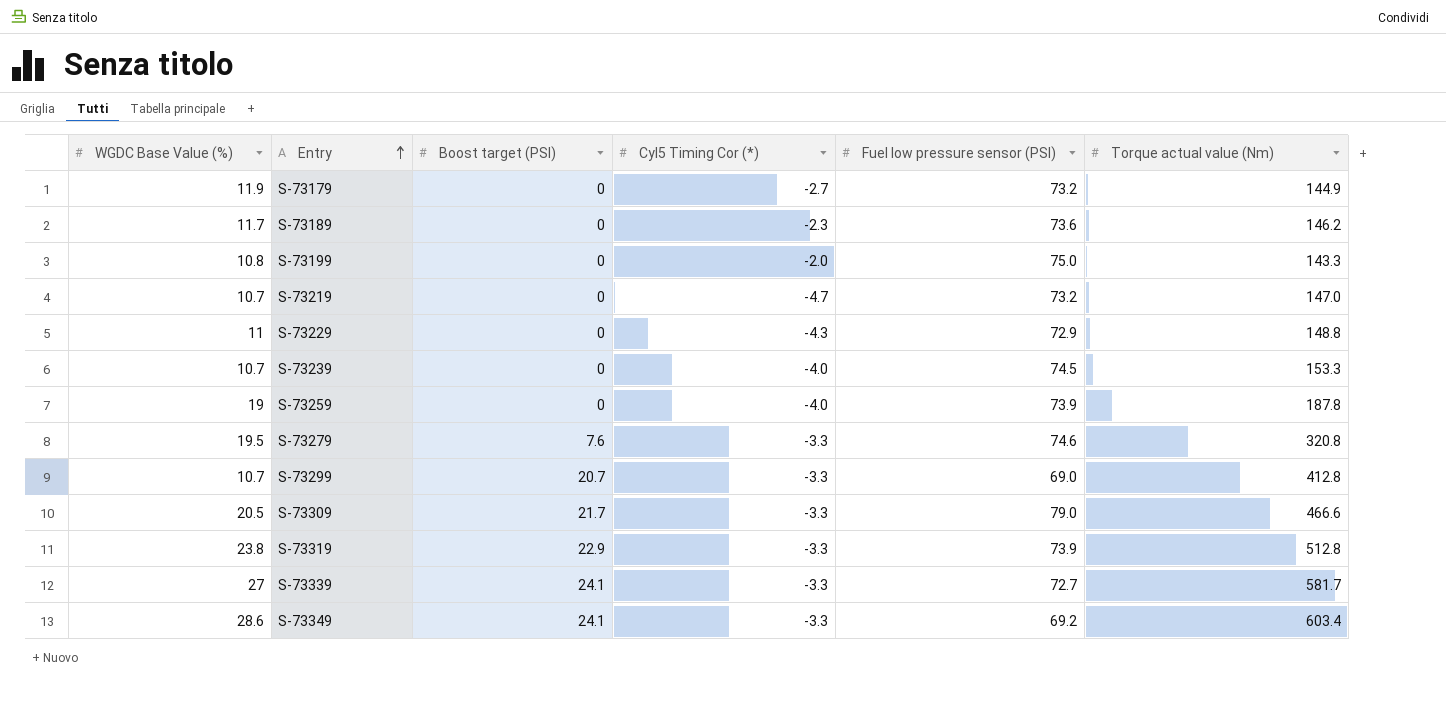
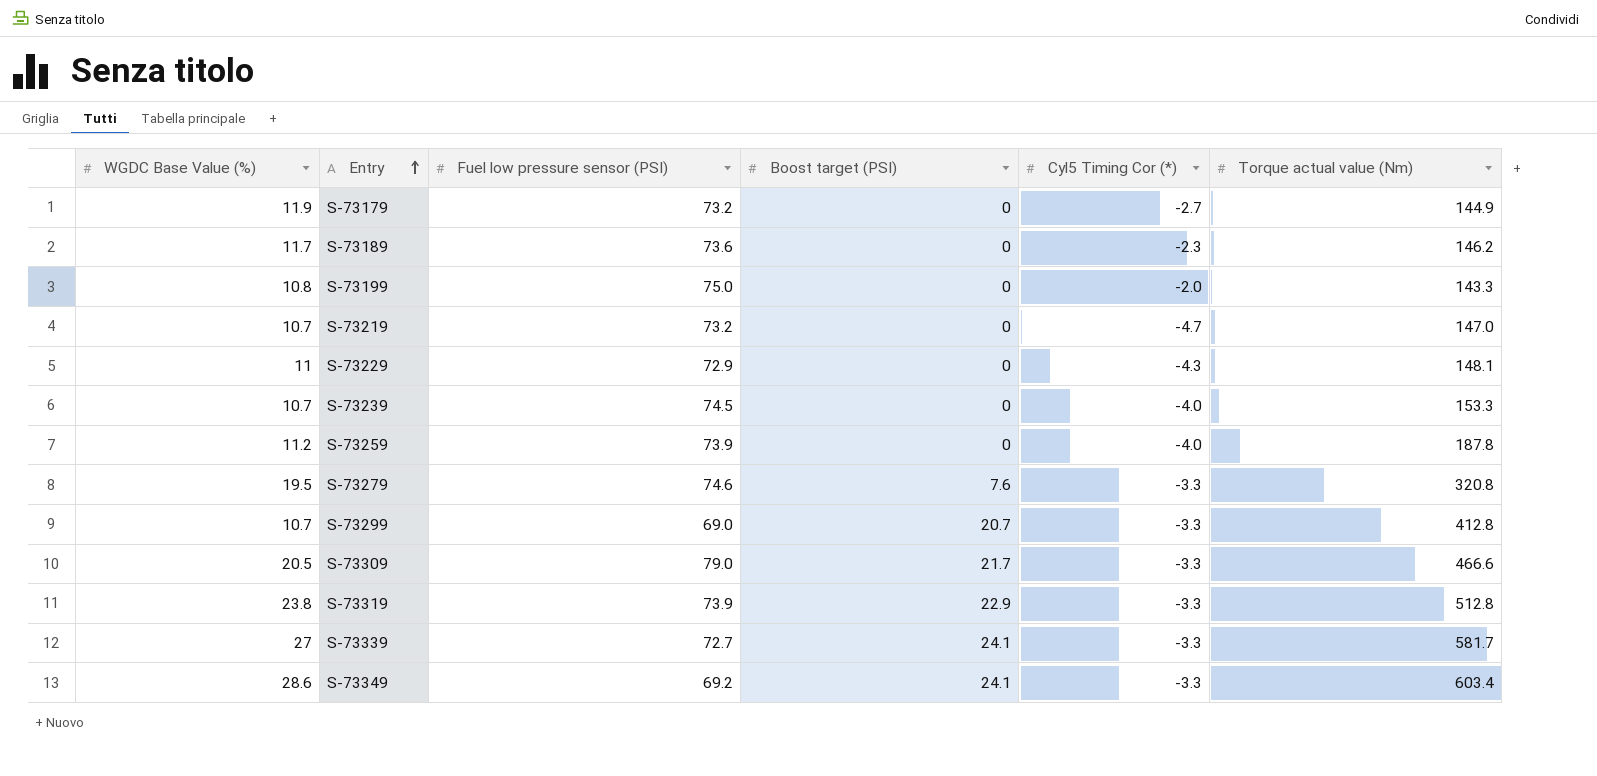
column Fuel low pressure sensor (PSI) | position: 5 -> 3
S-73229 | Torque actual value (Nm): 148.8 -> 148.1
S-73259 | WGDC Base Value (%): 19 -> 11.2

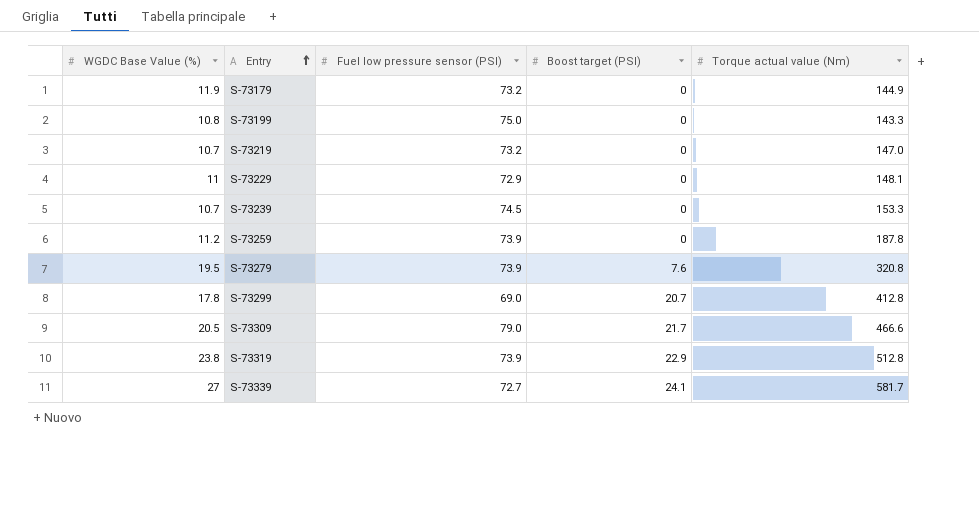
column Cyl5 Timing Cor (*) | position: 5 -> none
row S-73189: 11.7 | 73.6 | 0 | -2.3 | 146.2 -> none
row S-73349: 28.6 | 69.2 | 24.1 | -3.3 | 603.4 -> none
S-73279 | Fuel low pressure sensor (PSI): 74.6 -> 73.9
S-73299 | WGDC Base Value (%): 10.7 -> 17.8

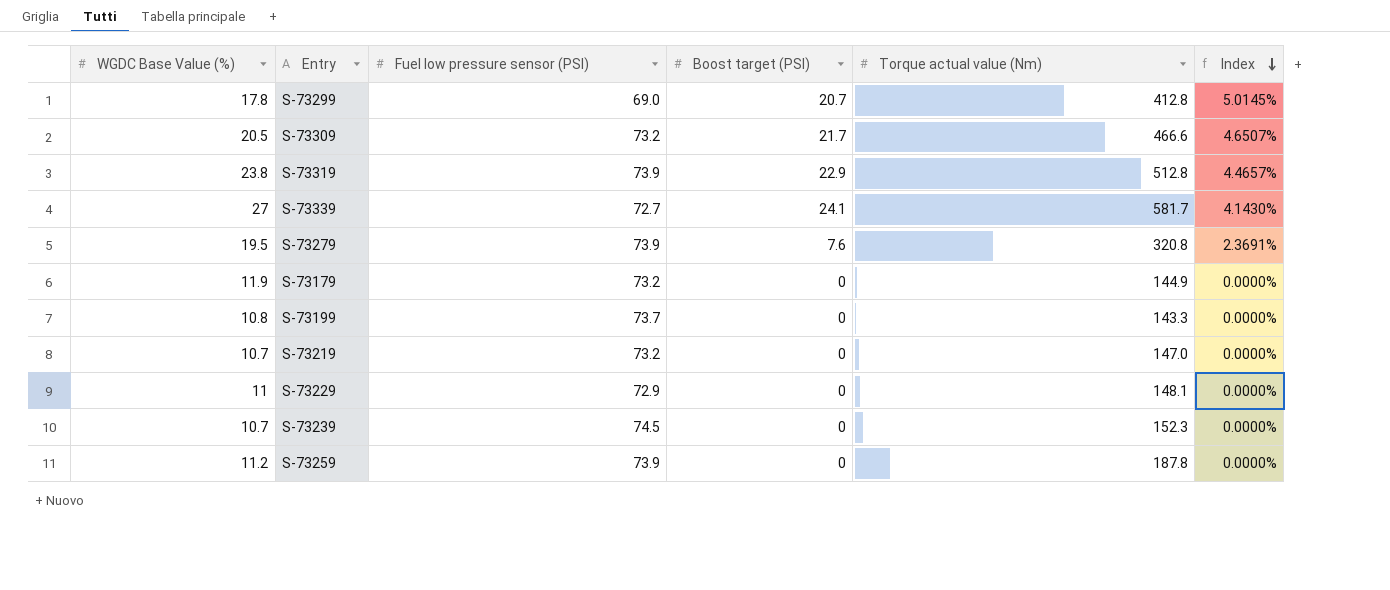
row order: Entry ascending -> Index descending
column Index | formula: none -> [Boost target (PSI)] / [Torque actual value (Nm)]
S-73309 | Fuel low pressure sensor (PSI): 79.0 -> 73.2
S-73199 | Fuel low pressure sensor (PSI): 75.0 -> 73.7
S-73239 | Torque actual value (Nm): 153.3 -> 152.3

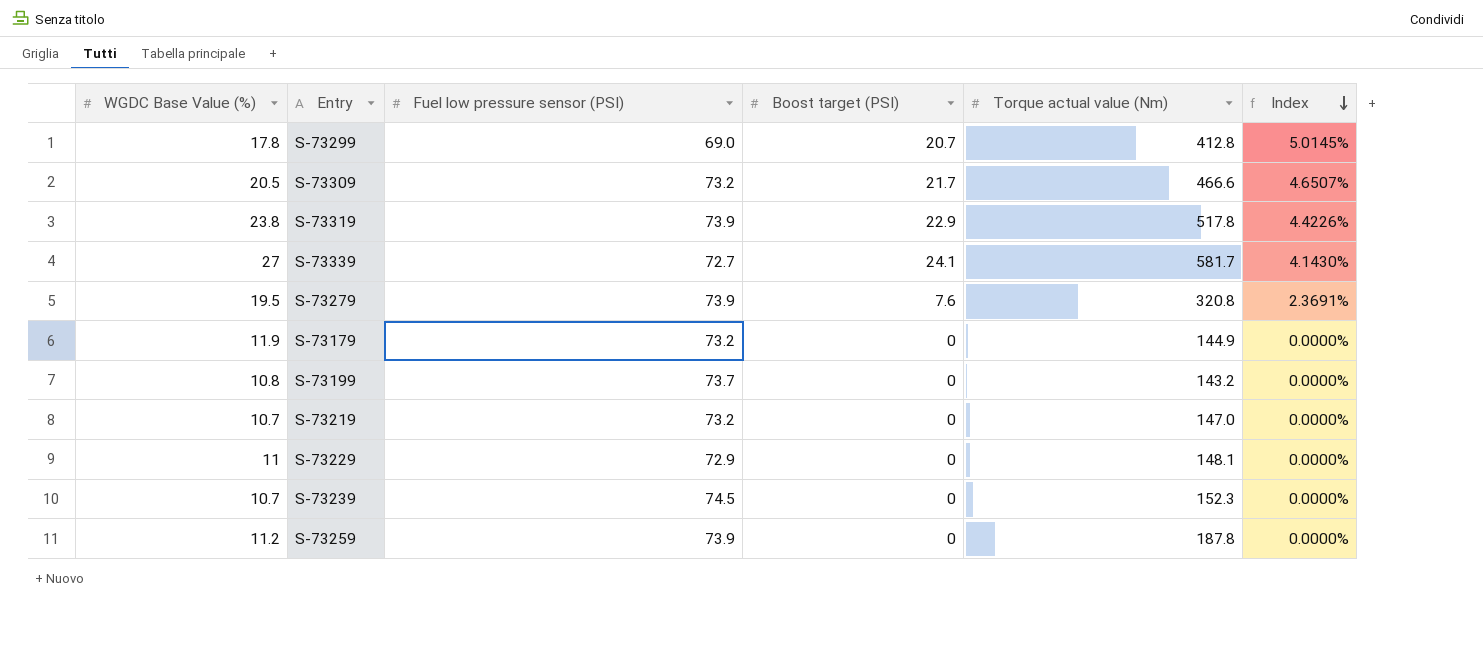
S-73319 | Torque actual value (Nm): 512.8 -> 517.8
S-73319 | Index: 4.4657% -> 4.4226%
S-73199 | Torque actual value (Nm): 143.3 -> 143.2

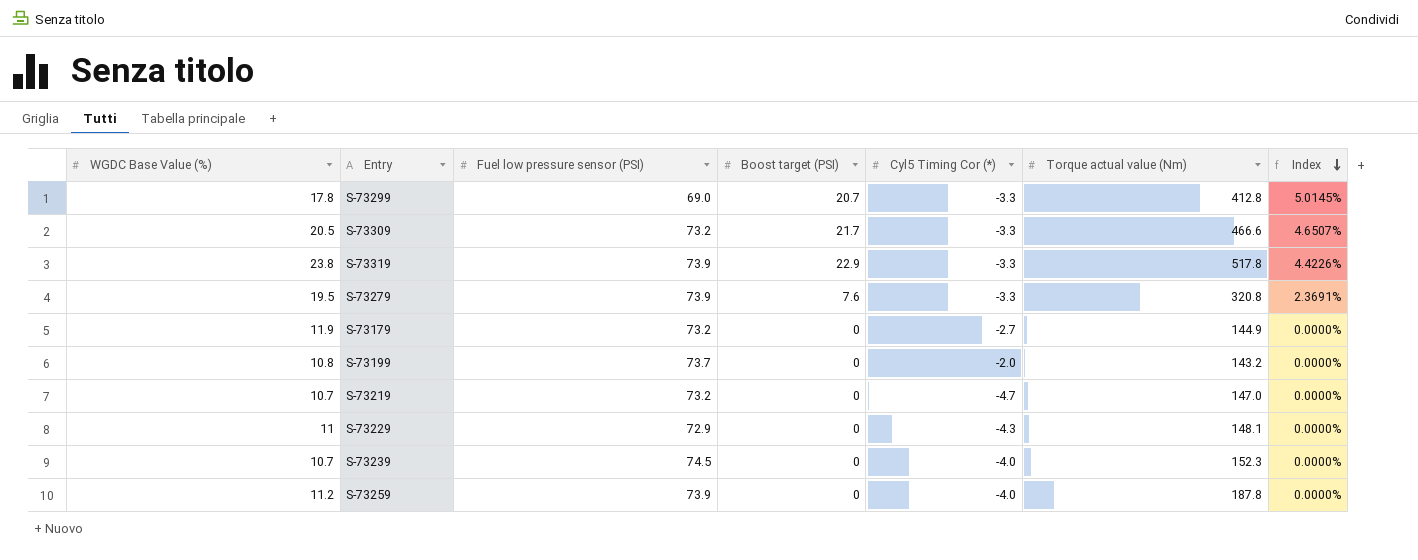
column Cyl5 Timing Cor (*) | position: none -> 5
row S-73339: 27 | 72.7 | 24.1 | 581.7 | 4.1430% -> none

